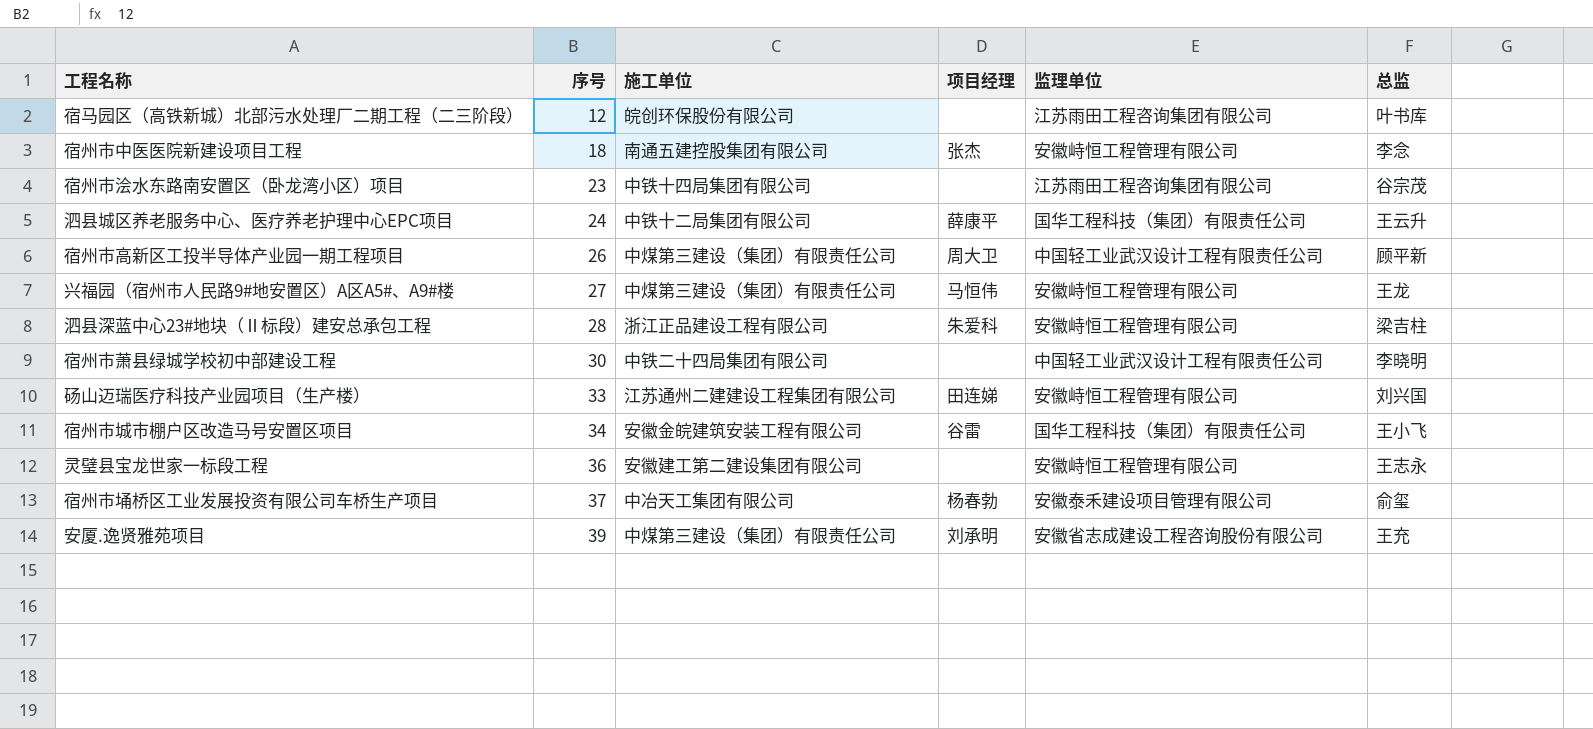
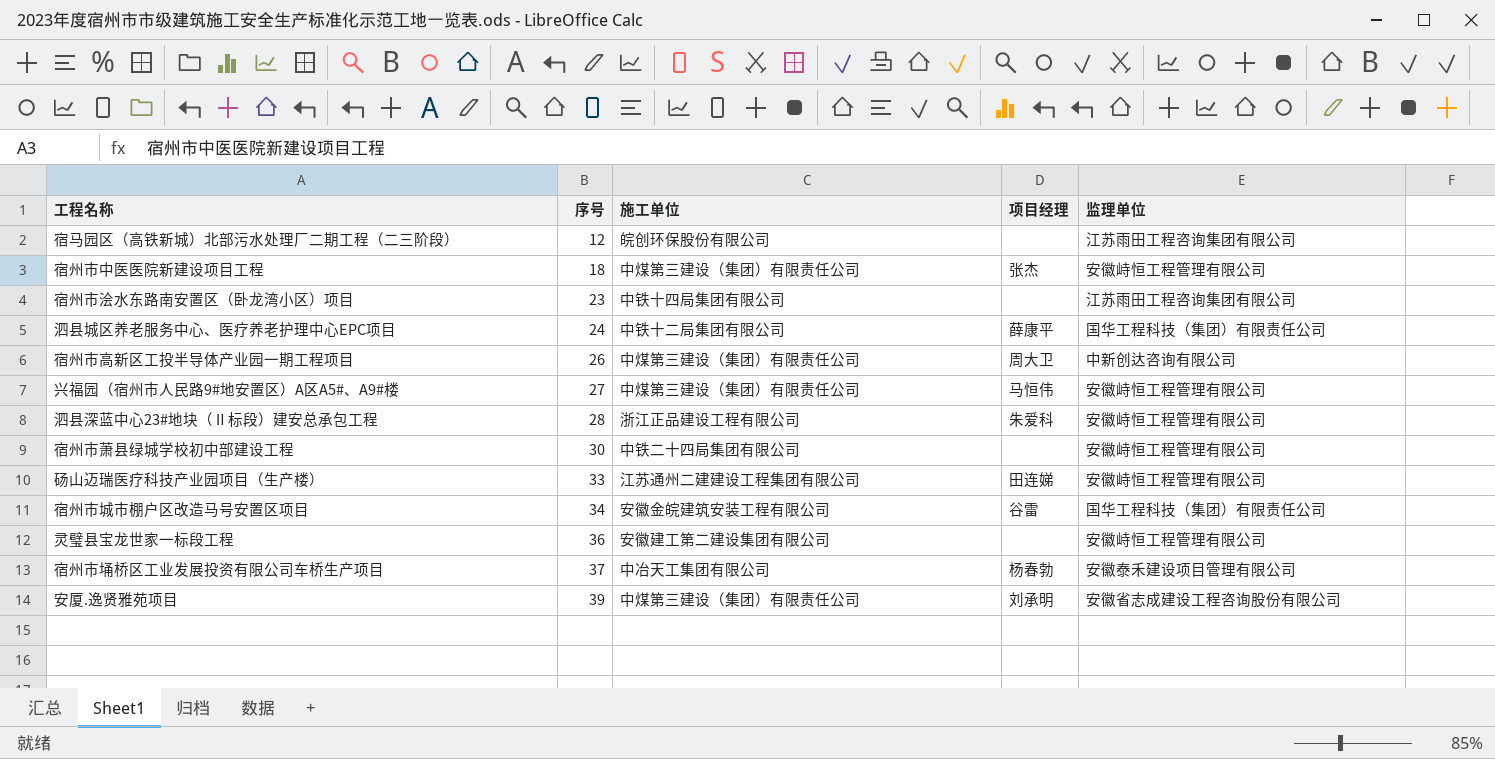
column 总监 | position: 6 -> none
宿州市中医医院新建设项目工程 | 施工单位: 南通五建控股集团有限公司 -> 中煤第三建设（集团）有限责任公司
宿州市高新区工投半导体产业园一期工程项目 | 监理单位: 中国轻工业武汉设计工程有限责任公司 -> 中新创达咨询有限公司
宿州市萧县绿城学校初中部建设工程 | 监理单位: 中国轻工业武汉设计工程有限责任公司 -> 安徽峙恒工程管理有限公司

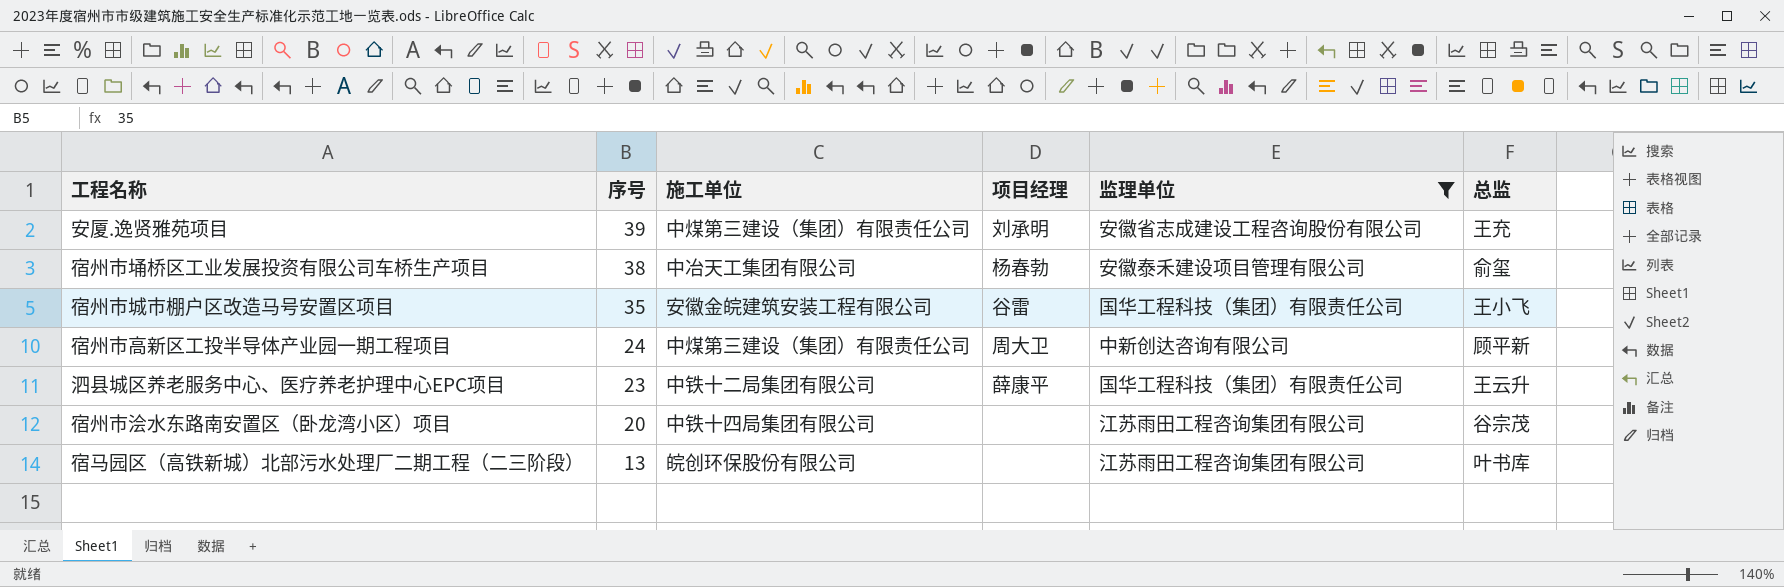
filter: none -> 监理单位 != 安徽峙恒工程管理有限公司
row order: 序号 ascending -> 序号 descending
column 总监 | position: none -> 6
宿州市埇桥区工业发展投资有限公司车桥生产项目 | 序号: 37 -> 38
宿州市城市棚户区改造马号安置区项目 | 序号: 34 -> 35
宿州市高新区工投半导体产业园一期工程项目 | 序号: 26 -> 24
泗县城区养老服务中心、医疗养老护理中心EPC项目 | 序号: 24 -> 23
宿州市浍水东路南安置区（卧龙湾小区）项目 | 序号: 23 -> 20
宿马园区（高铁新城）北部污水处理厂二期工程（二三阶段） | 序号: 12 -> 13

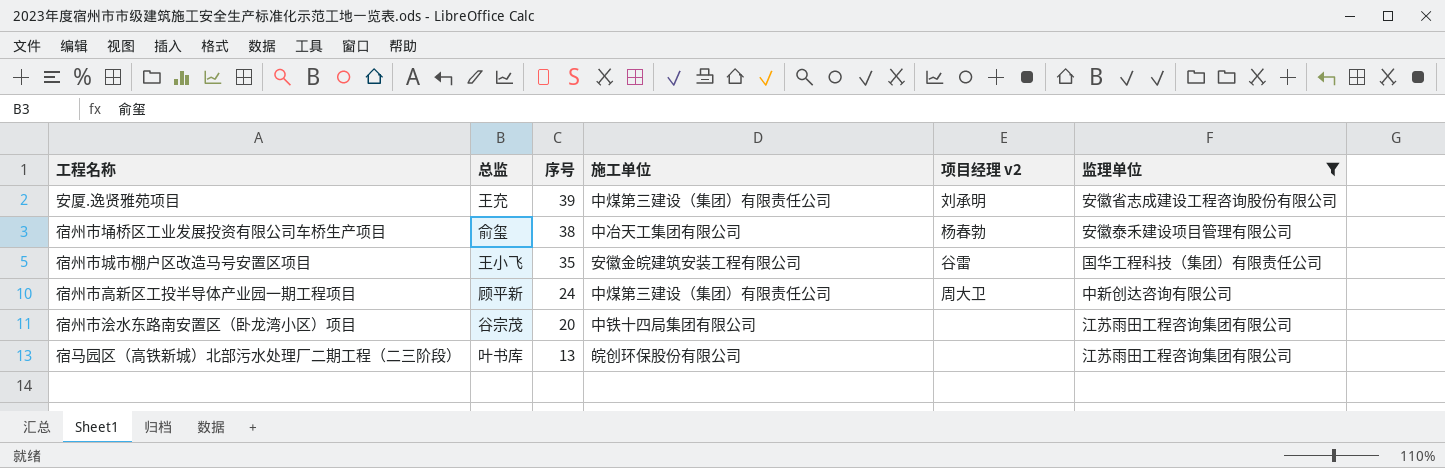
column 总监 | position: 6 -> 2
column name: 项目经理 -> 项目经理 v2
row 泗县城区养老服务中心、医疗养老护理中心EPC项目: 23 | 中铁十二局集团有限公司 | 薛康平 | 国华工程科技（集团）有限责任公司 | 王云升 -> none

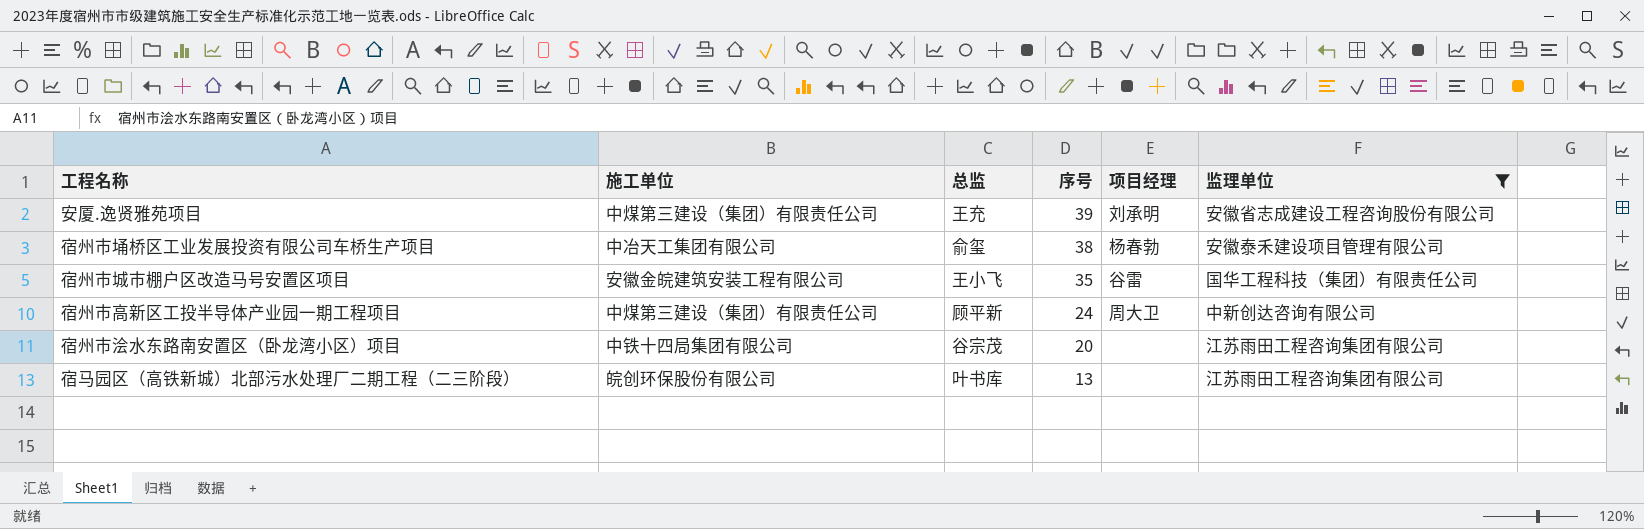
column 施工单位 | position: 4 -> 2
column name: 项目经理 v2 -> 项目经理

